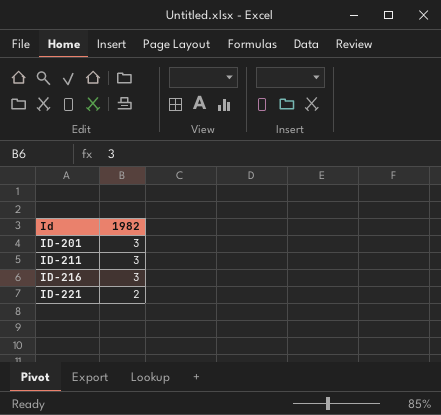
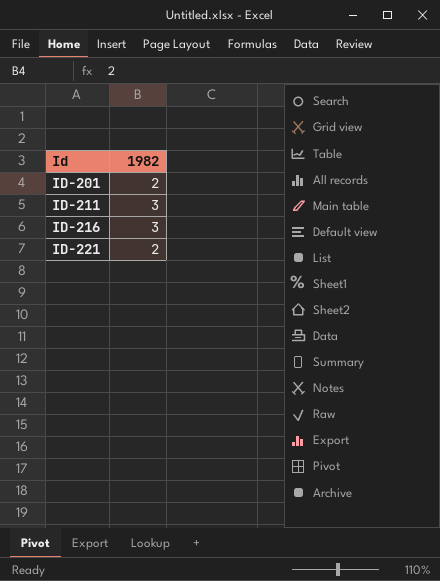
ID-201 | 1982: 3 -> 2

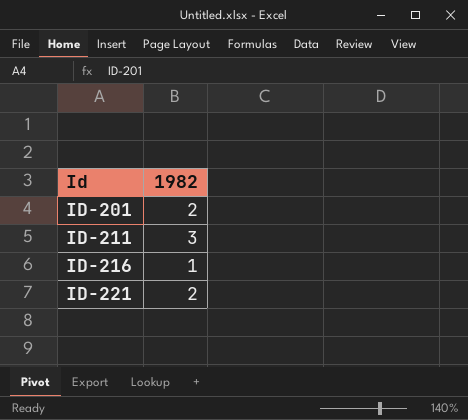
ID-216 | 1982: 3 -> 1

